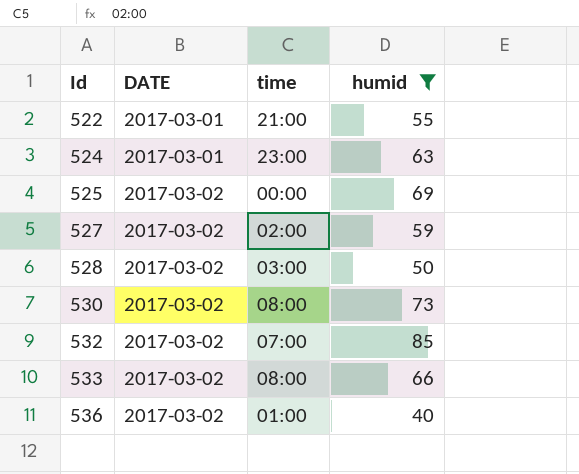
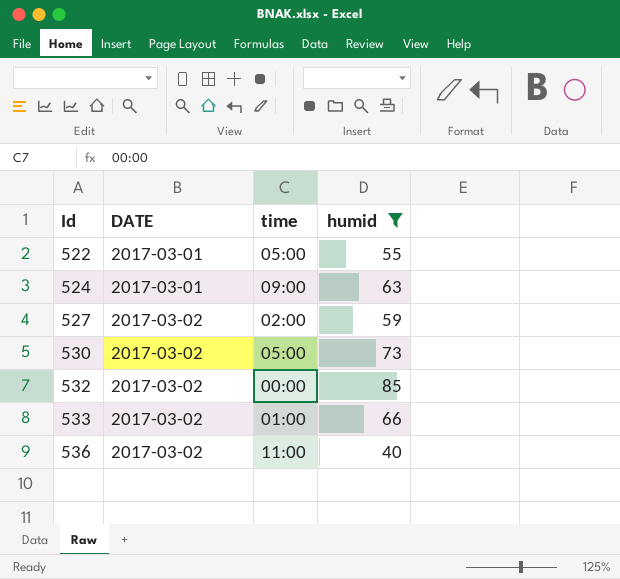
row 525: 2017-03-02 | 00:00 | 69 -> none
row 528: 2017-03-02 | 03:00 | 50 -> none
522 | time: 21:00 -> 05:00
524 | time: 23:00 -> 09:00
530 | time: 08:00 -> 05:00
532 | time: 07:00 -> 00:00
533 | time: 08:00 -> 01:00
536 | time: 01:00 -> 11:00

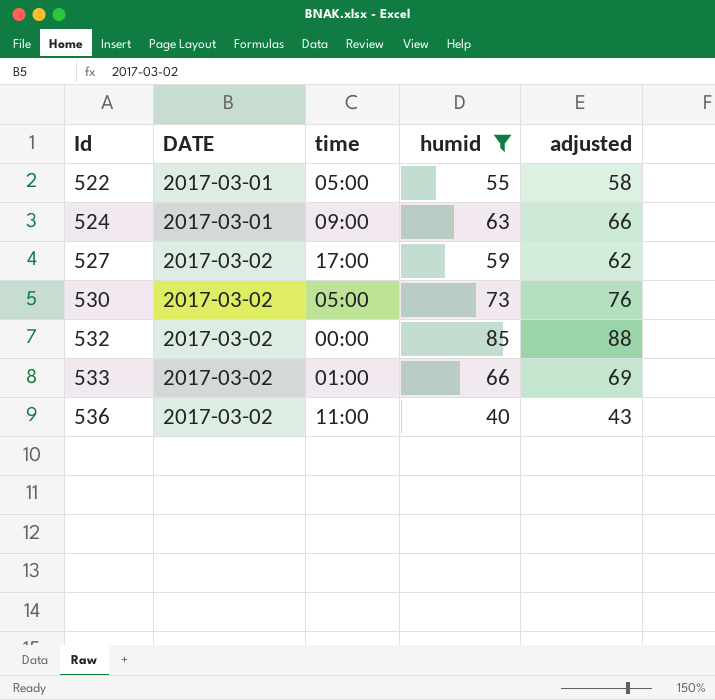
column adjusted | formula: none -> [humid] + 3
527 | time: 02:00 -> 17:00

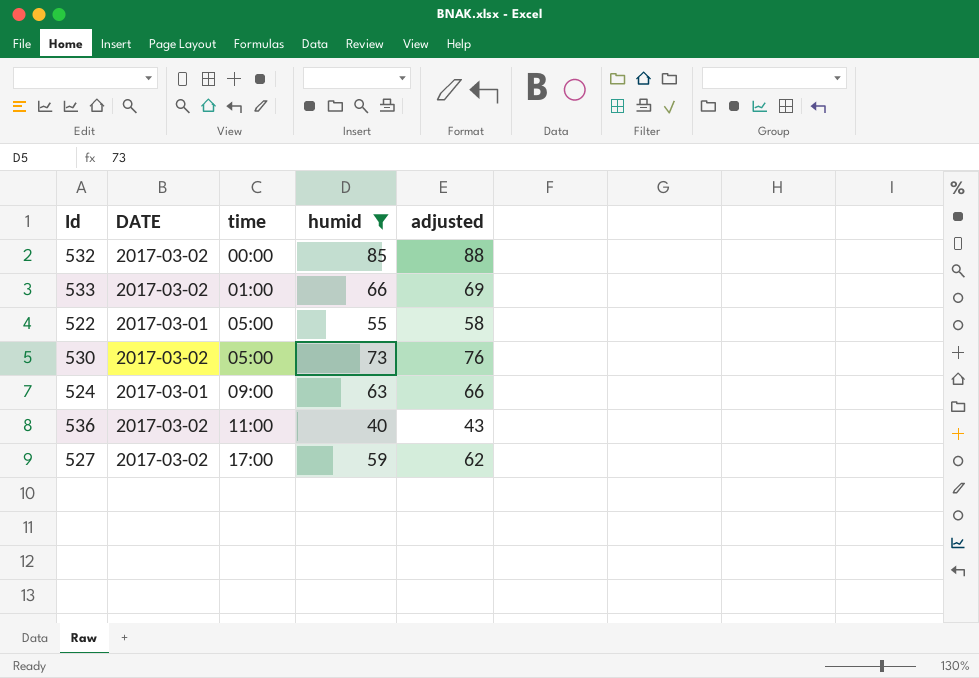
row order: Id ascending -> time ascending

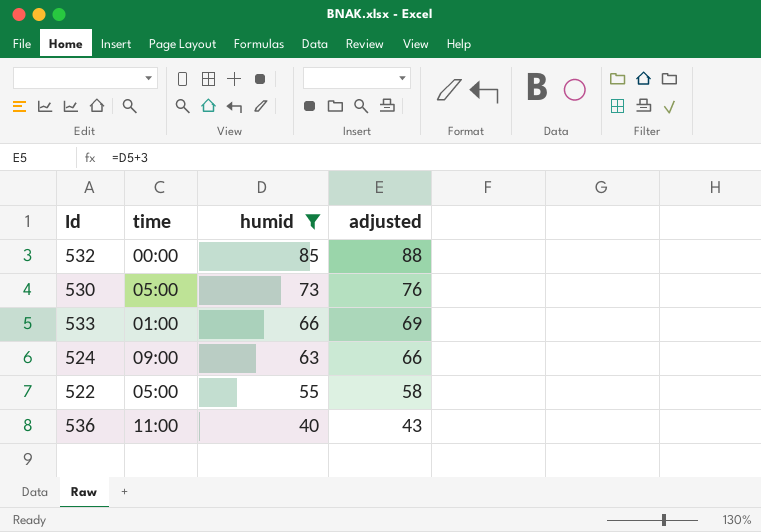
row order: time ascending -> humid descending
column DATE | position: 2 -> none
row 527: 2017-03-02 | 17:00 | 59 | 62 -> none

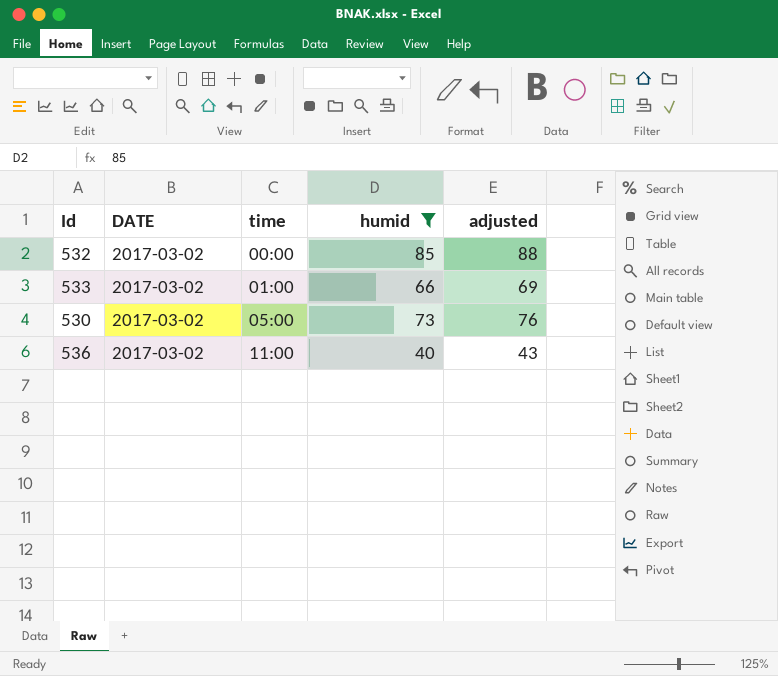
row order: humid descending -> time ascending
column DATE | position: none -> 2
row 524: 09:00 | 63 | 66 -> none
row 522: 05:00 | 55 | 58 -> none

